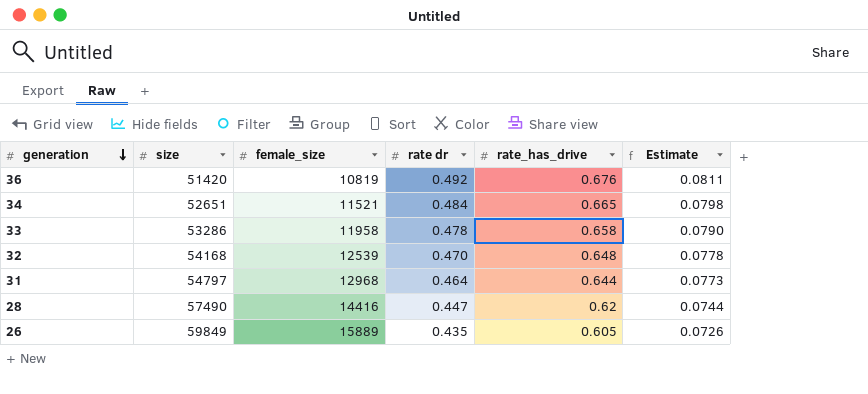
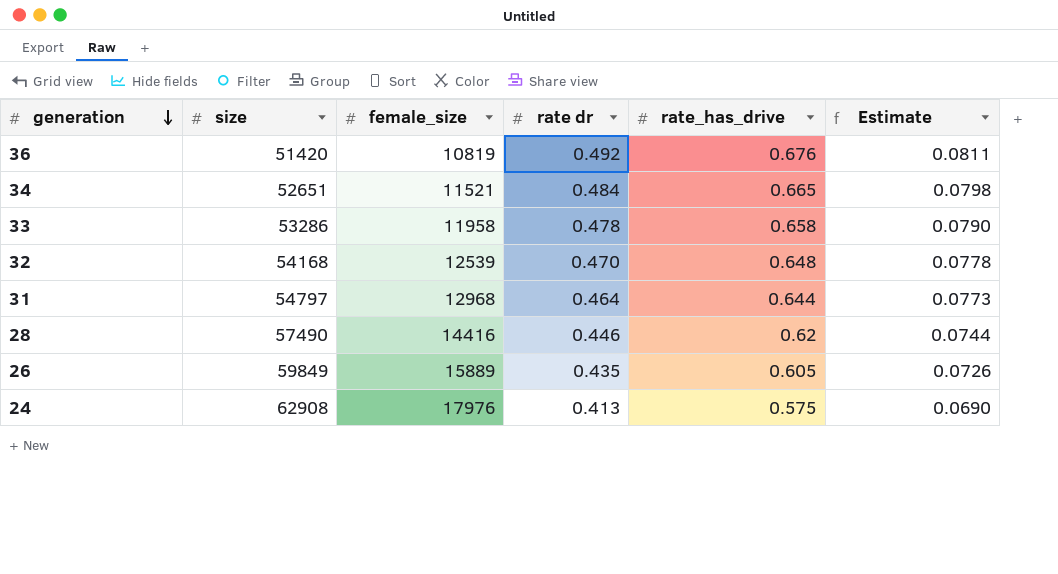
28 | rate dr: 0.447 -> 0.446
row 24: none -> 62908 | 17976 | 0.413 | 0.575 | 0.0690

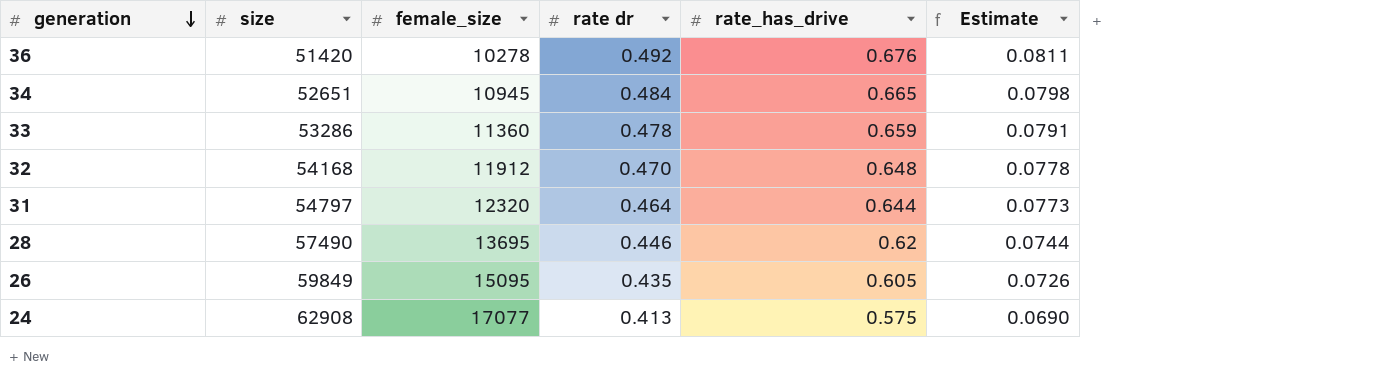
36 | female_size: 10819 -> 10278
34 | female_size: 11521 -> 10945
33 | female_size: 11958 -> 11360
33 | rate_has_drive: 0.658 -> 0.659
33 | Estimate: 0.0790 -> 0.0791
32 | female_size: 12539 -> 11912
31 | female_size: 12968 -> 12320
28 | female_size: 14416 -> 13695
26 | female_size: 15889 -> 15095
24 | female_size: 17976 -> 17077

